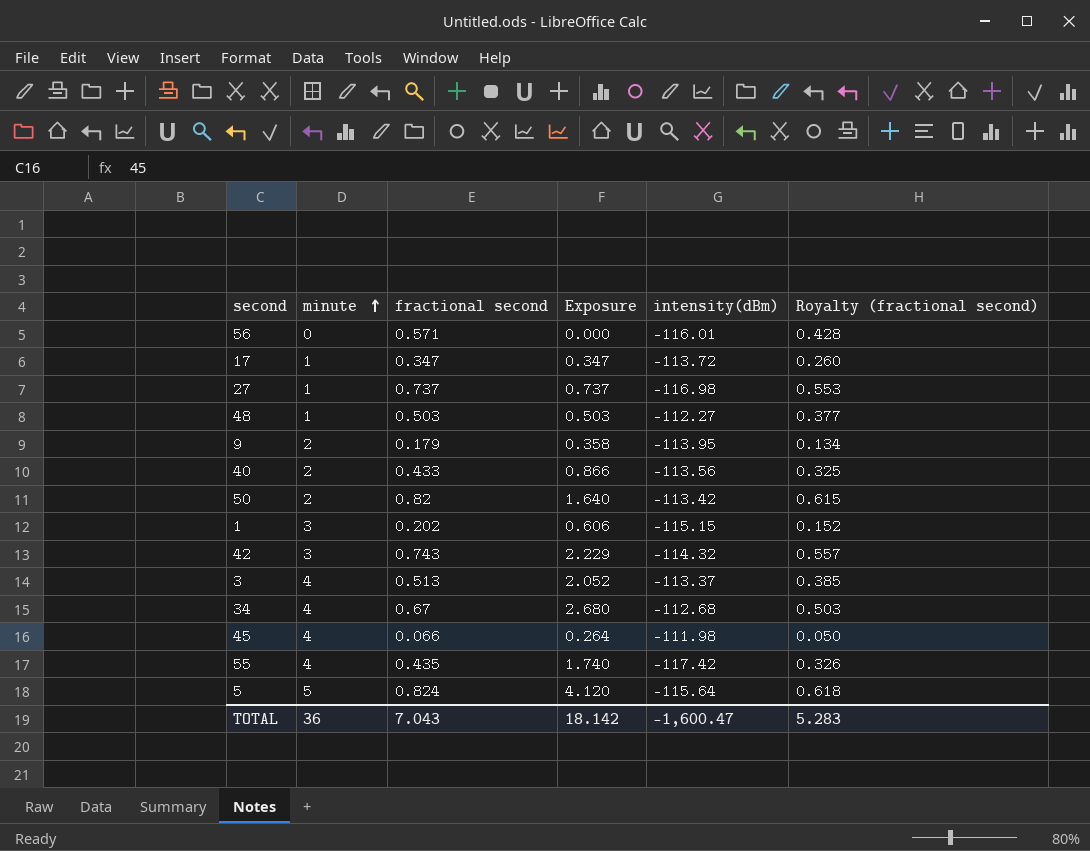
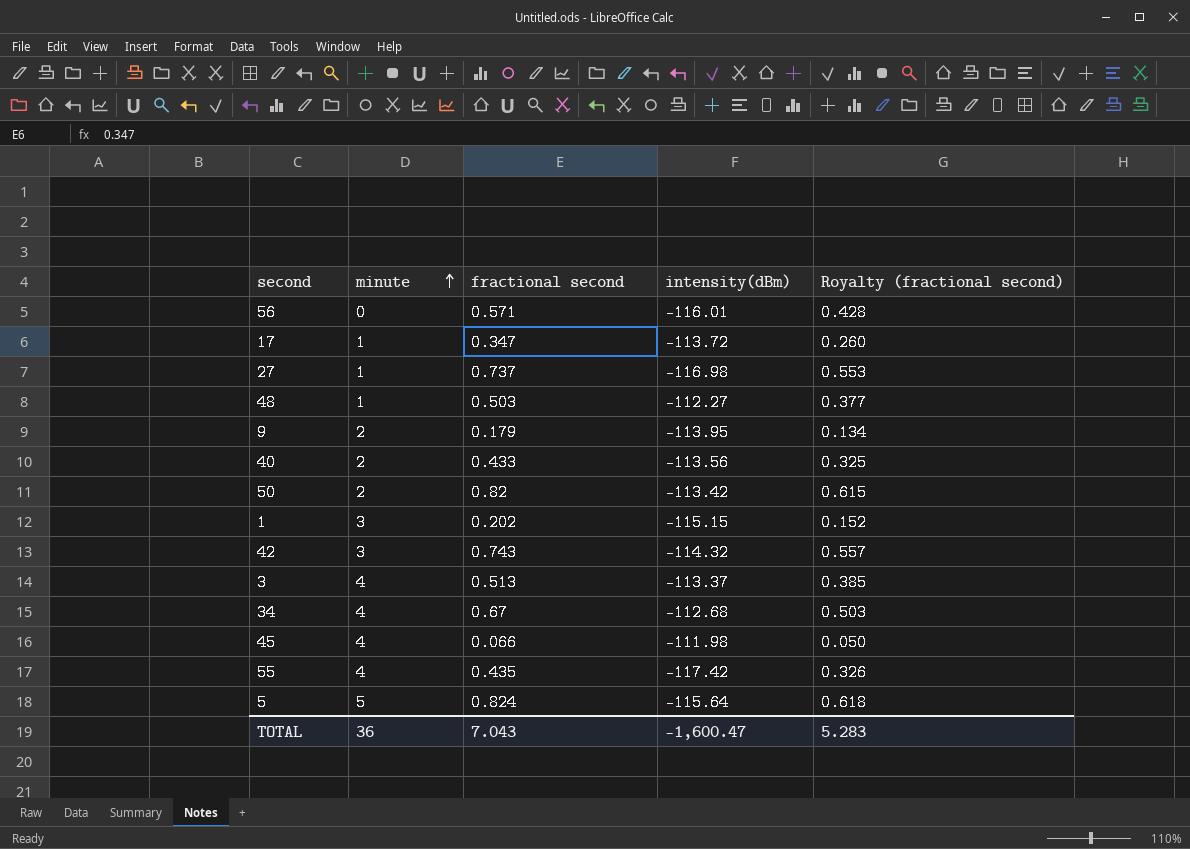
column Exposure | formula: [minute] * [fractional second] -> none

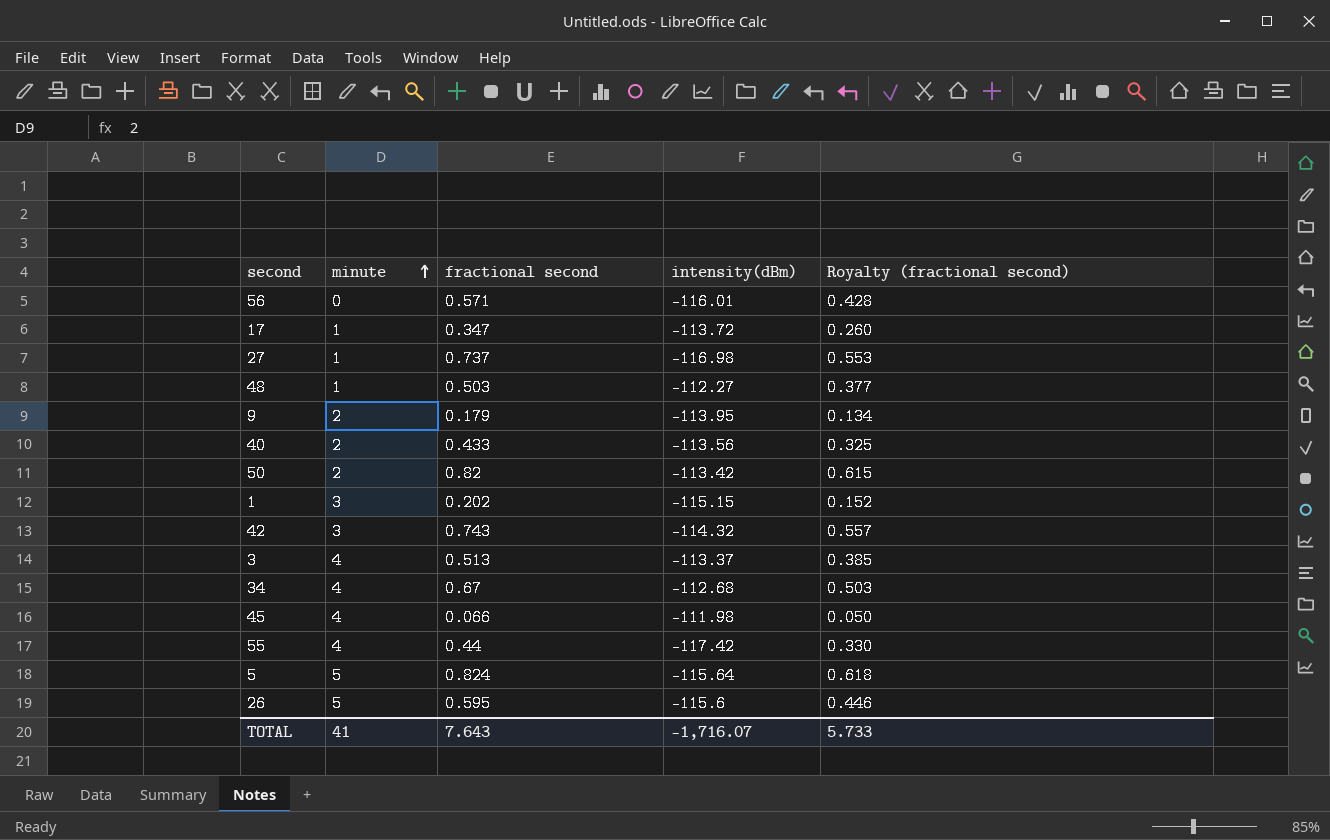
55 | fractional second: 0.435 -> 0.44
55 | Royalty (fractional second): 0.326 -> 0.330
row 26: none -> 5 | 0.595 | -115.6 | 0.446
TOTAL | minute: 36 -> 41
TOTAL | fractional second: 7.043 -> 7.643
TOTAL | intensity(dBm): -1,600.47 -> -1,716.07
TOTAL | Royalty (fractional second): 5.283 -> 5.733

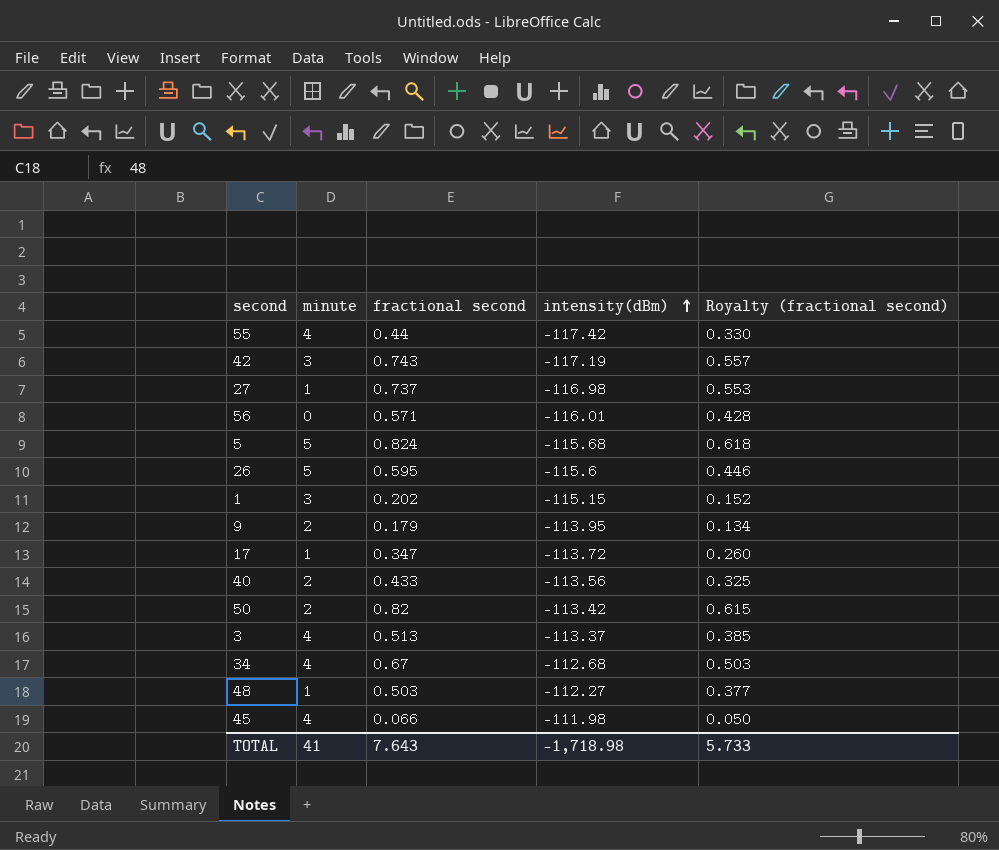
row order: minute ascending -> intensity(dBm) ascending
42 | intensity(dBm): -114.32 -> -117.19
5 | intensity(dBm): -115.64 -> -115.68
TOTAL | intensity(dBm): -1,716.07 -> -1,718.98

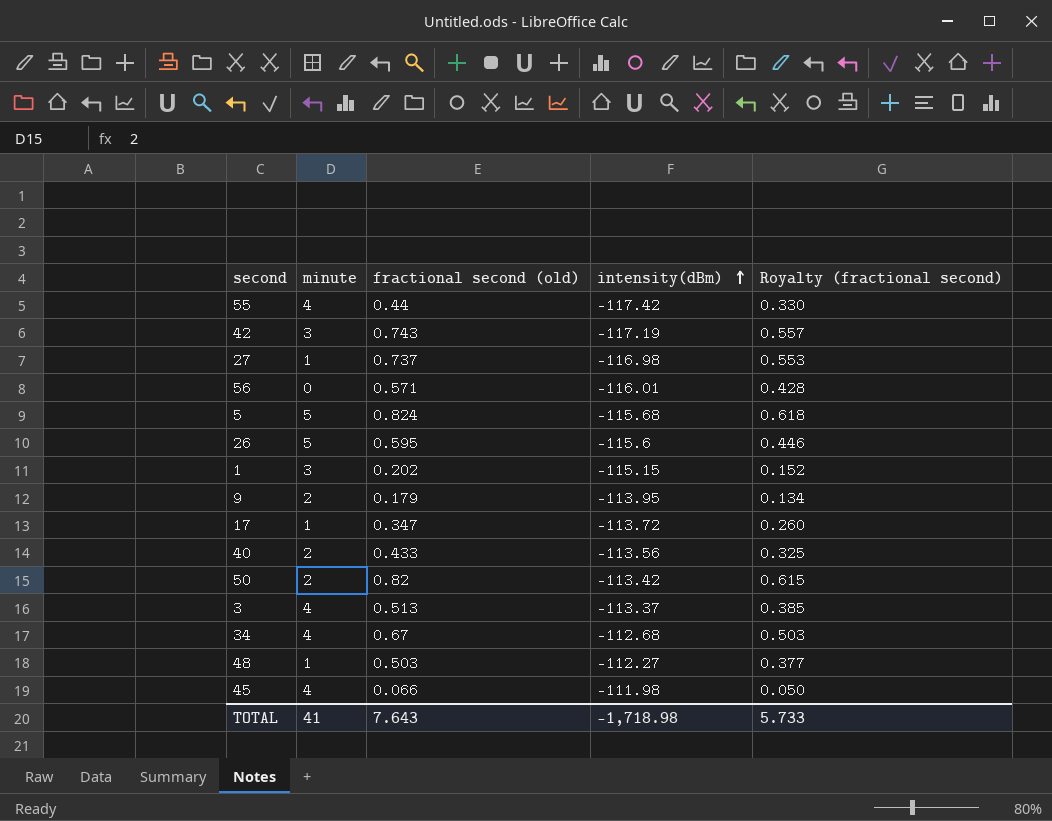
column name: fractional second -> fractional second (old)

